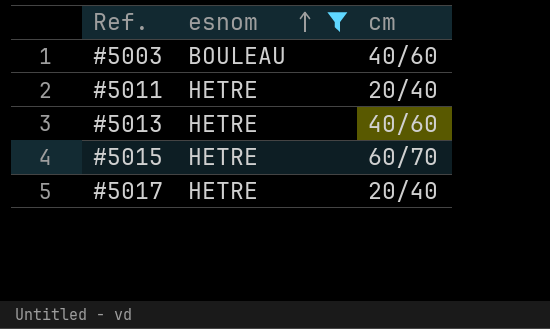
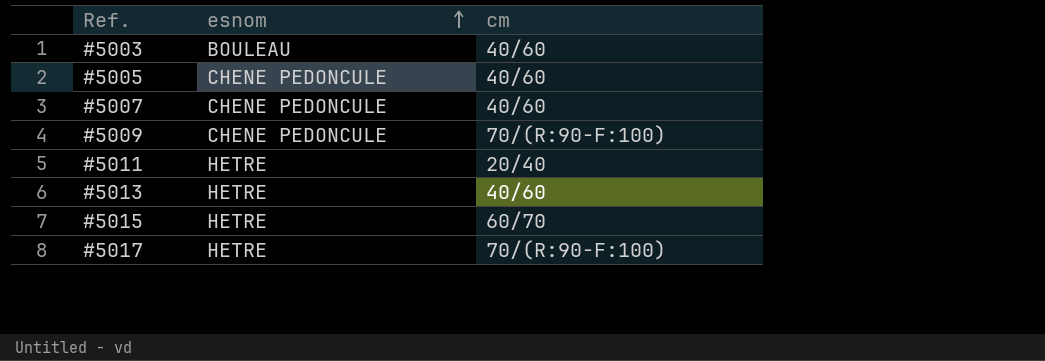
filter: esnom != CHENE PEDONCULE -> none
#5017 | cm: 20/40 -> 70/(R:90-F:100)

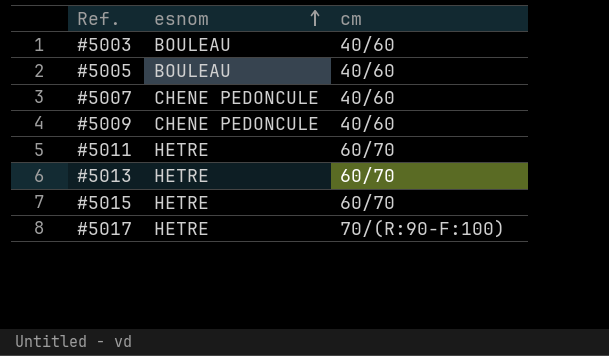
#5005 | esnom: CHENE PEDONCULE -> BOULEAU
#5009 | cm: 70/(R:90-F:100) -> 40/60
#5011 | cm: 20/40 -> 60/70
#5013 | cm: 40/60 -> 60/70

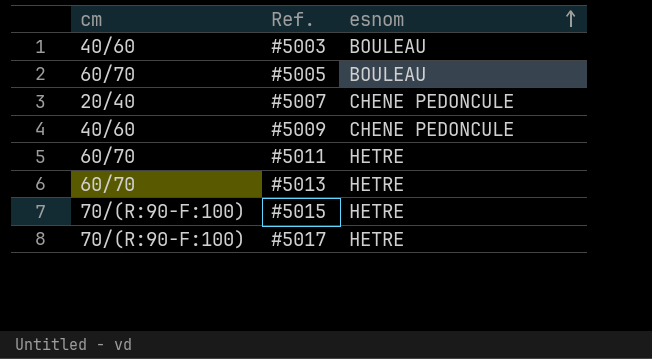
column cm | position: 3 -> 1
#5005 | cm: 40/60 -> 60/70
#5007 | cm: 40/60 -> 20/40
#5015 | cm: 60/70 -> 70/(R:90-F:100)

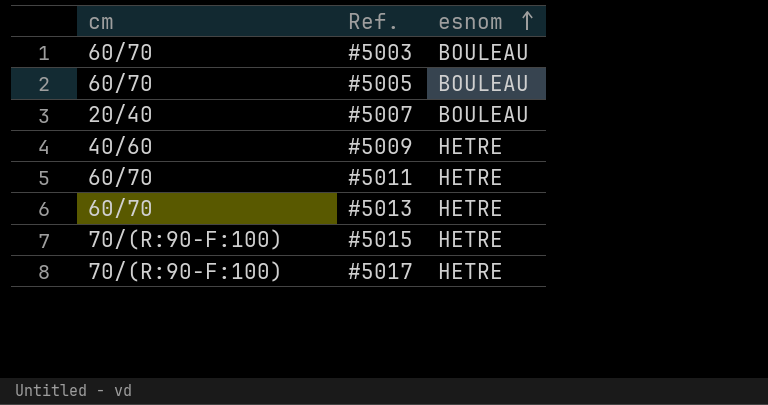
#5003 | cm: 40/60 -> 60/70
#5007 | esnom: CHENE PEDONCULE -> BOULEAU
#5009 | esnom: CHENE PEDONCULE -> HETRE

